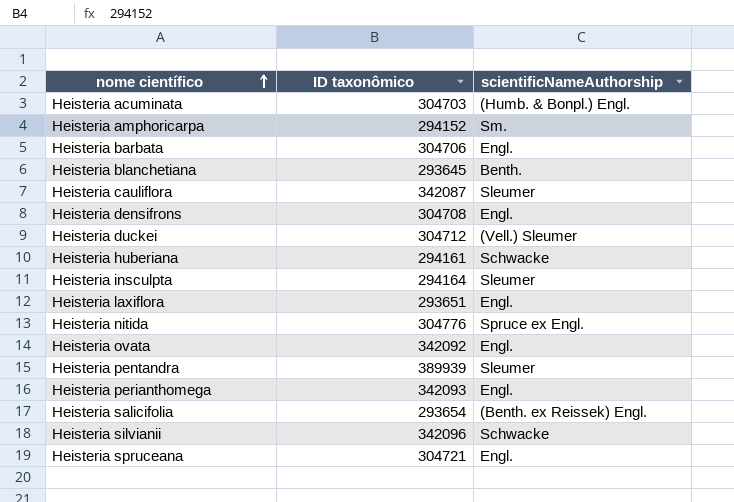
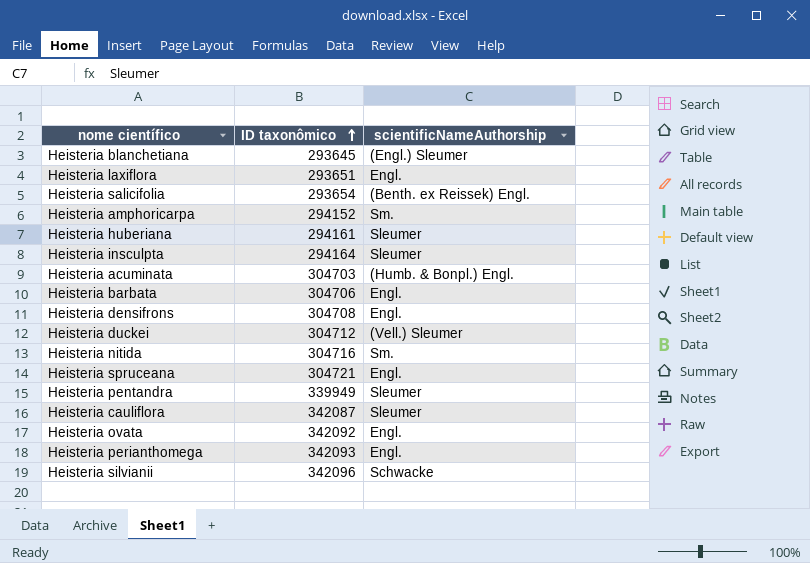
row order: nome científico ascending -> ID taxonômico ascending
Heisteria blanchetiana | scientificNameAuthorship: Benth. -> (Engl.) Sleumer
Heisteria huberiana | scientificNameAuthorship: Schwacke -> Sleumer
Heisteria nitida | ID taxonômico: 304776 -> 304716
Heisteria nitida | scientificNameAuthorship: Spruce ex Engl. -> Sm.
Heisteria pentandra | ID taxonômico: 389939 -> 339949

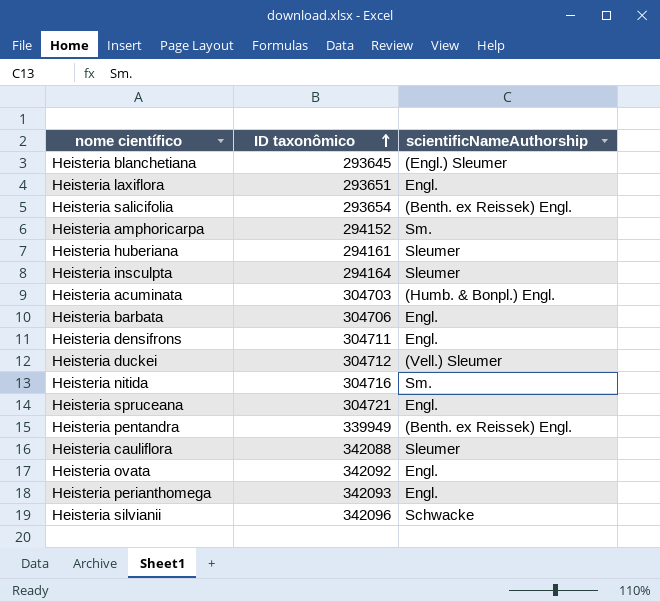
Heisteria densifrons | ID taxonômico: 304708 -> 304711
Heisteria pentandra | scientificNameAuthorship: Sleumer -> (Benth. ex Reissek) Engl.
Heisteria cauliflora | ID taxonômico: 342087 -> 342088

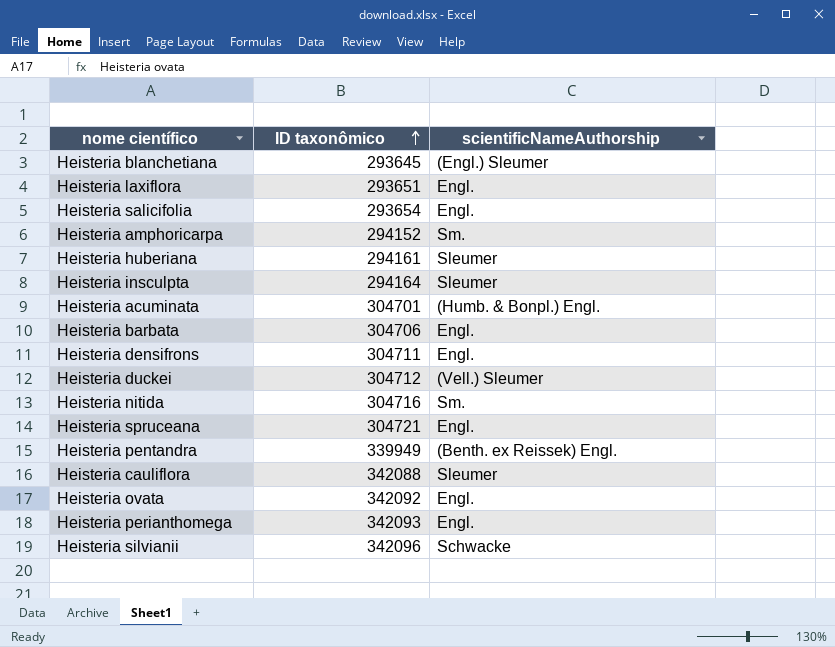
Heisteria salicifolia | scientificNameAuthorship: (Benth. ex Reissek) Engl. -> Engl.
Heisteria acuminata | ID taxonômico: 304703 -> 304701

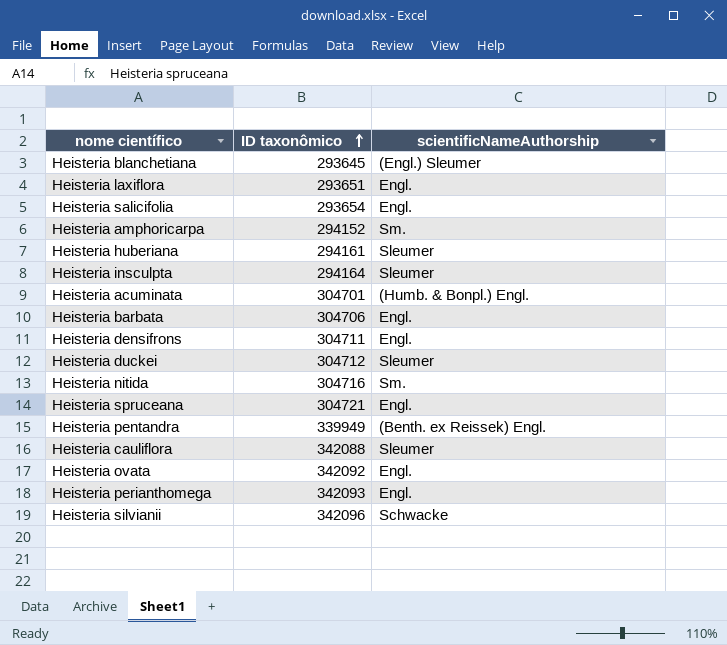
Heisteria duckei | scientificNameAuthorship: (Vell.) Sleumer -> Sleumer

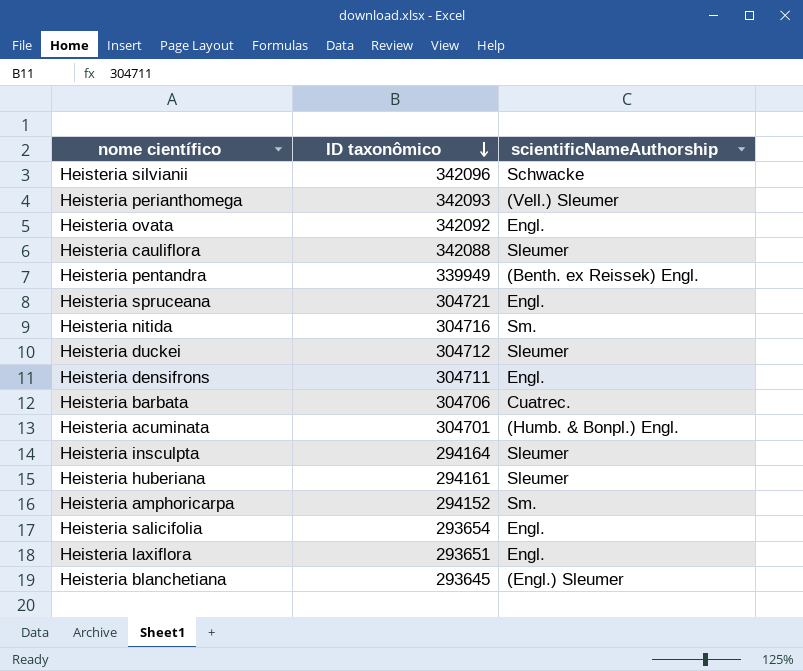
row order: ID taxonômico ascending -> ID taxonômico descending
Heisteria perianthomega | scientificNameAuthorship: Engl. -> (Vell.) Sleumer
Heisteria barbata | scientificNameAuthorship: Engl. -> Cuatrec.

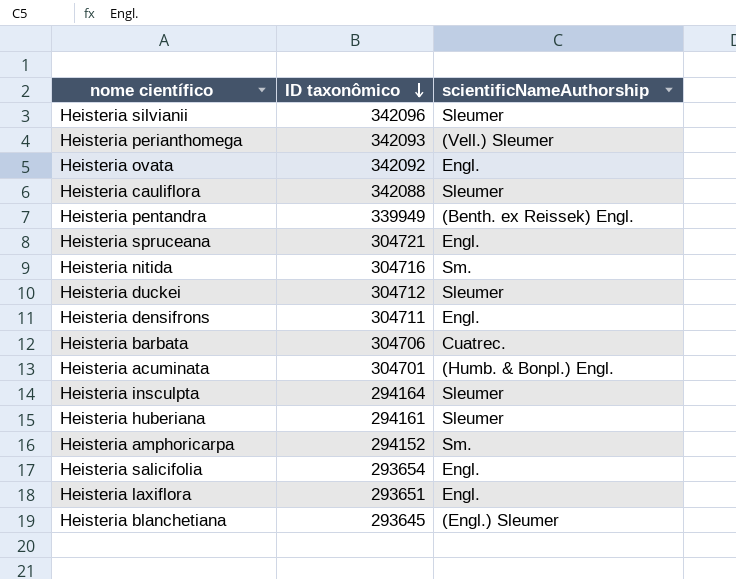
Heisteria silvianii | scientificNameAuthorship: Schwacke -> Sleumer

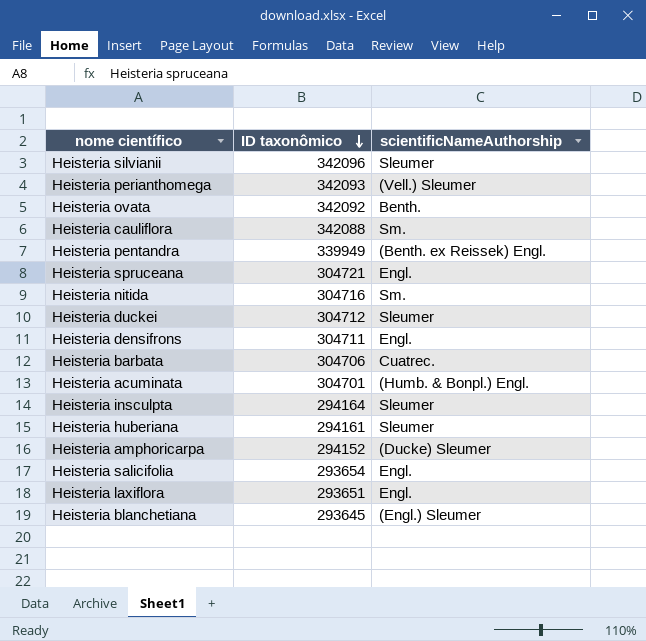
Heisteria ovata | scientificNameAuthorship: Engl. -> Benth.
Heisteria cauliflora | scientificNameAuthorship: Sleumer -> Sm.
Heisteria amphoricarpa | scientificNameAuthorship: Sm. -> (Ducke) Sleumer

